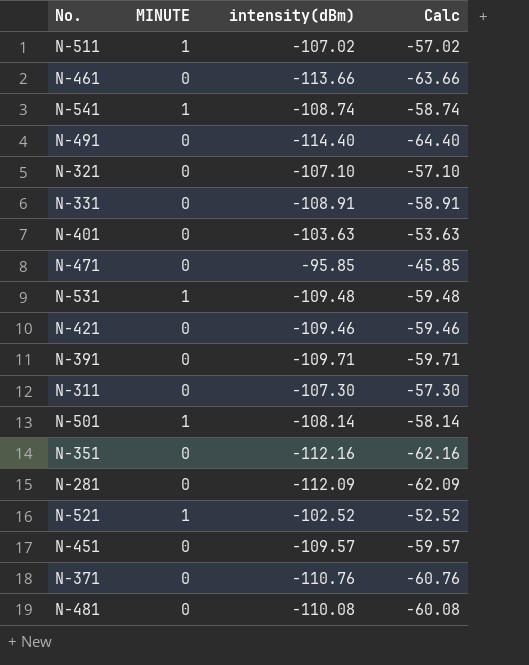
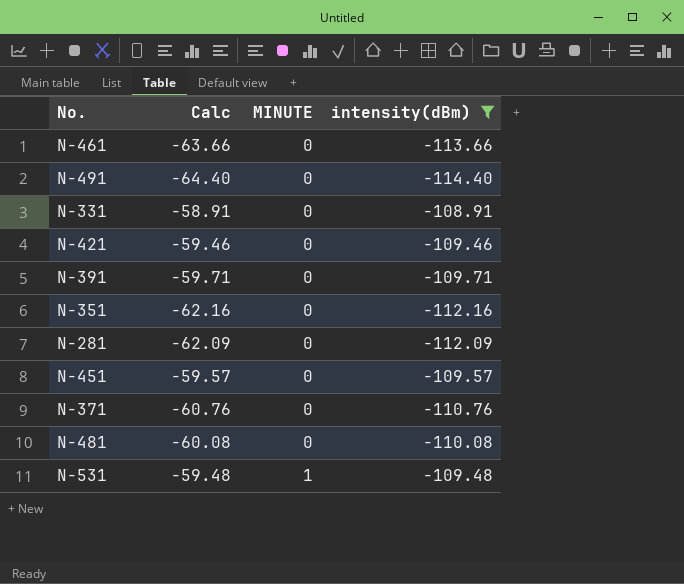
filter: none -> intensity(dBm) <= -108.91
row order: none -> MINUTE ascending
column Calc | position: 4 -> 2

